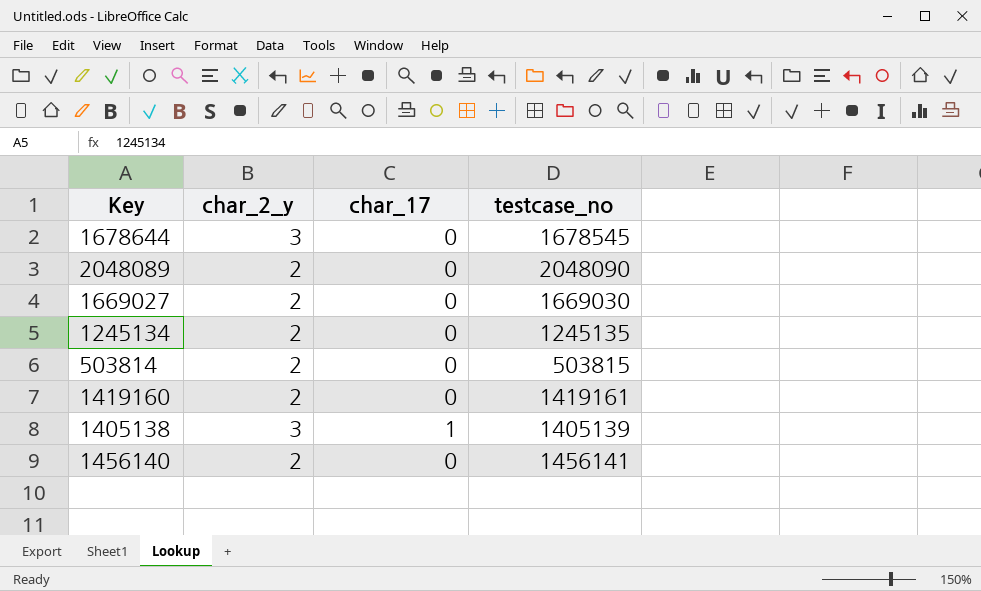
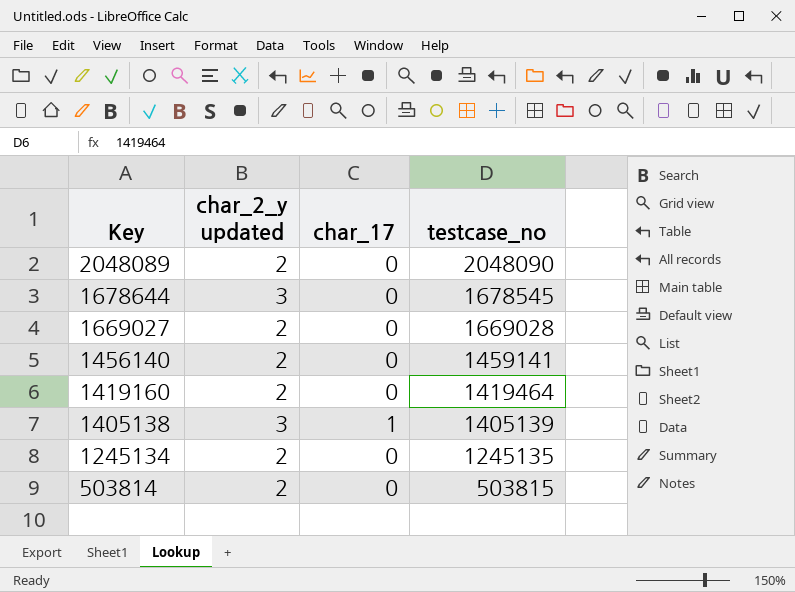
row order: none -> Key descending
column name: char_2_y -> char_2_y updated
1669027 | testcase_no: 1669030 -> 1669028
1456140 | testcase_no: 1456141 -> 1459141
1419160 | testcase_no: 1419161 -> 1419464

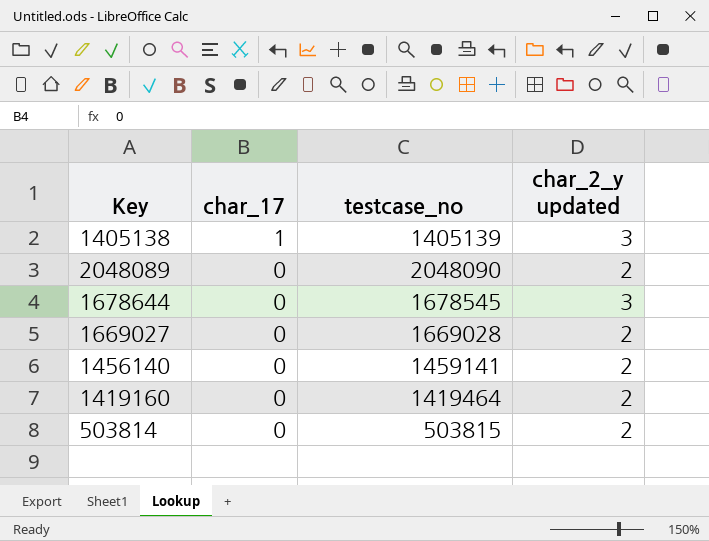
row order: Key descending -> char_17 descending
column char_2_y updated | position: 2 -> 4
row 1245134: 2 | 0 | 1245135 -> none

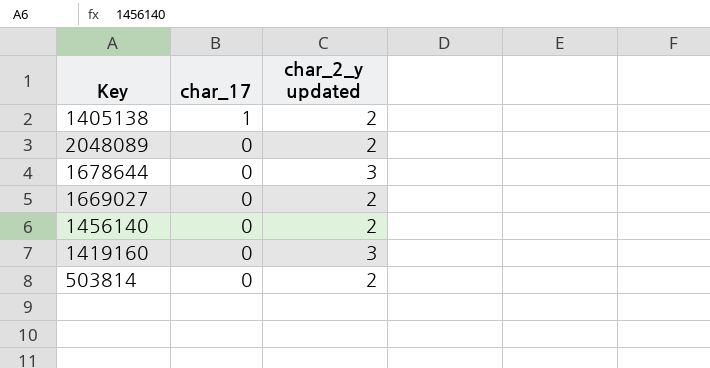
column testcase_no | position: 3 -> none
1405138 | char_2_y updated: 3 -> 2
1419160 | char_2_y updated: 2 -> 3

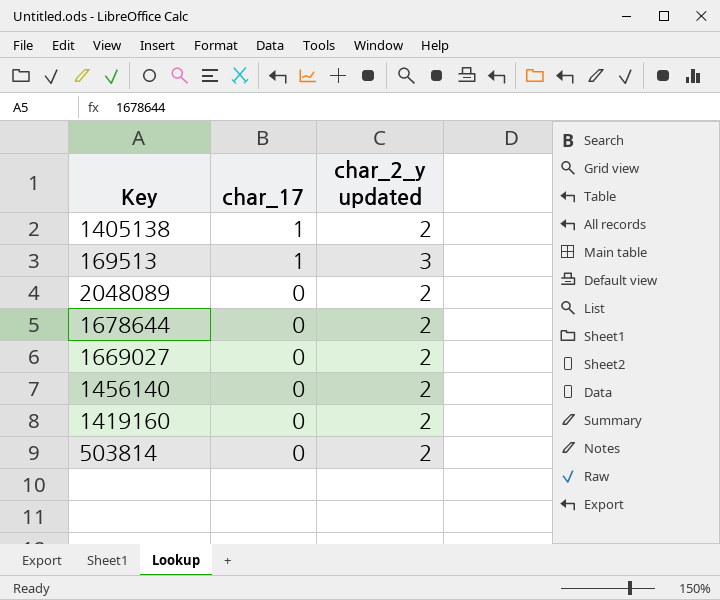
row 169513: none -> 1 | 3
1678644 | char_2_y updated: 3 -> 2
1419160 | char_2_y updated: 3 -> 2

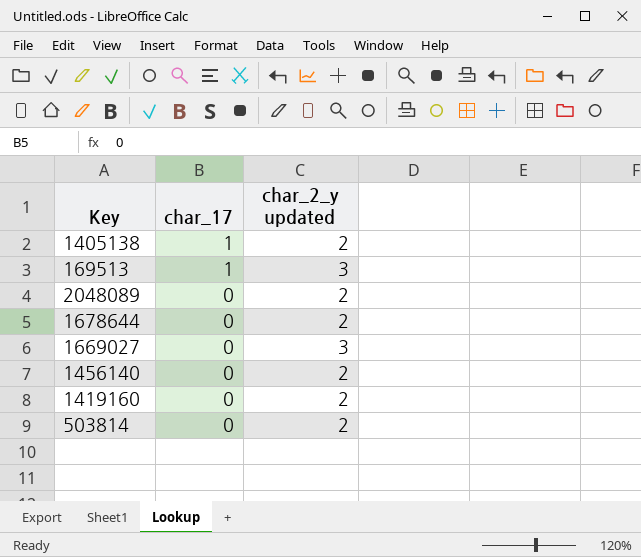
1669027 | char_2_y updated: 2 -> 3

